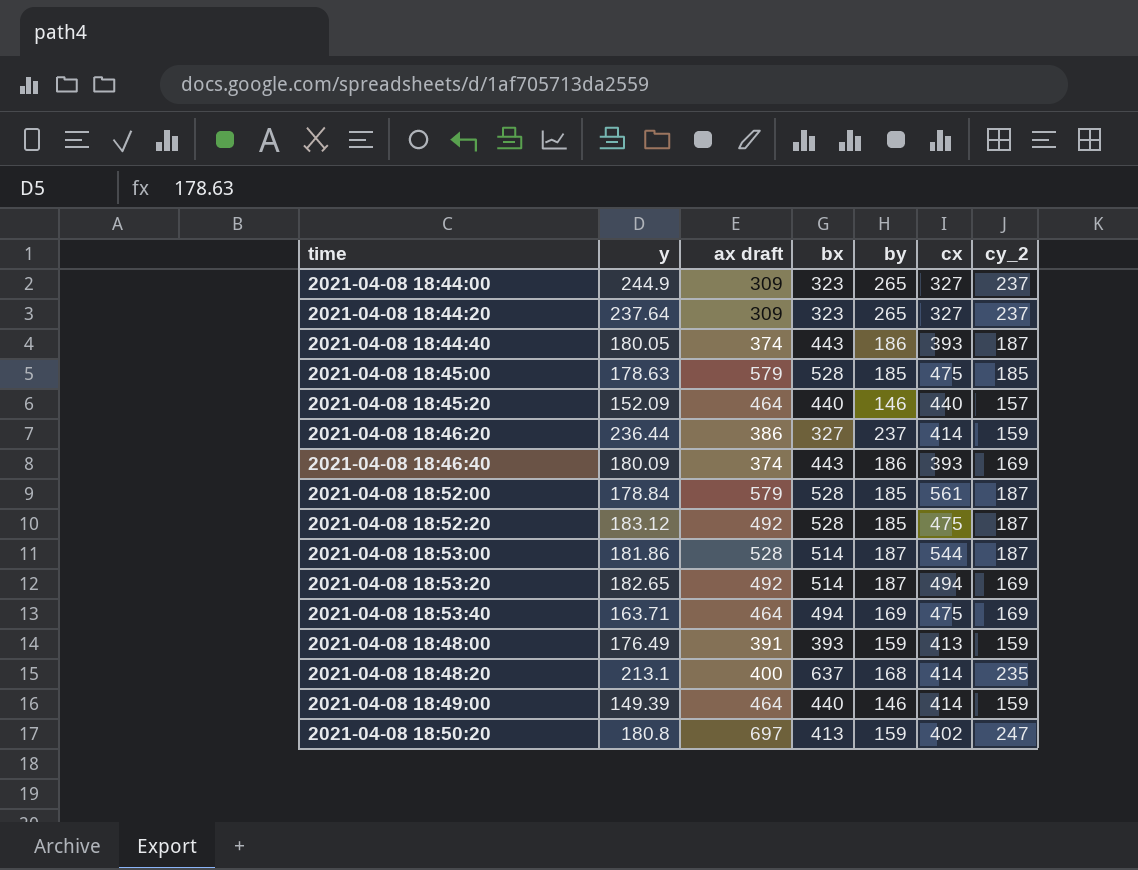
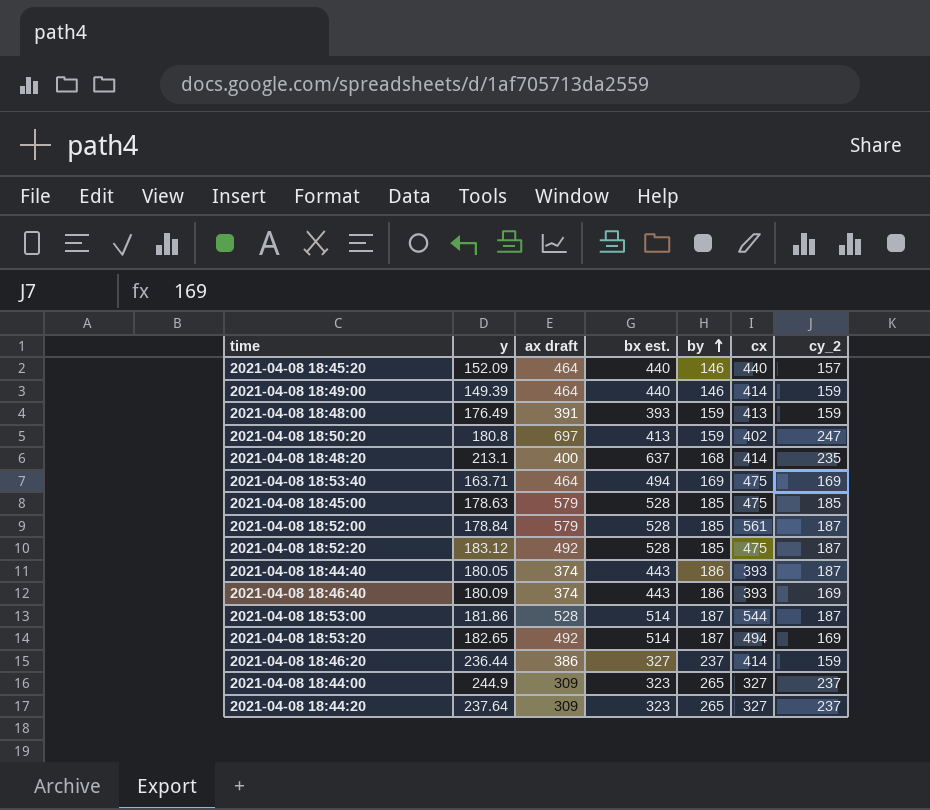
row order: none -> by ascending
column name: bx -> bx est.

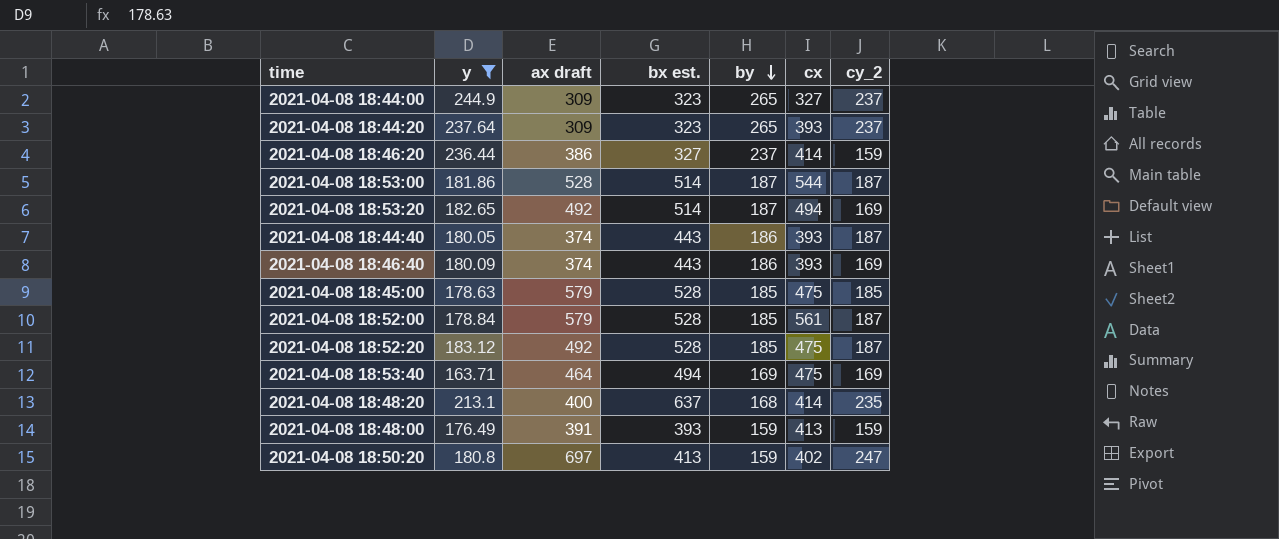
filter: none -> y >= 163.71
row order: by ascending -> by descending
2021-04-08 18:44:20 | cx: 327 -> 393

